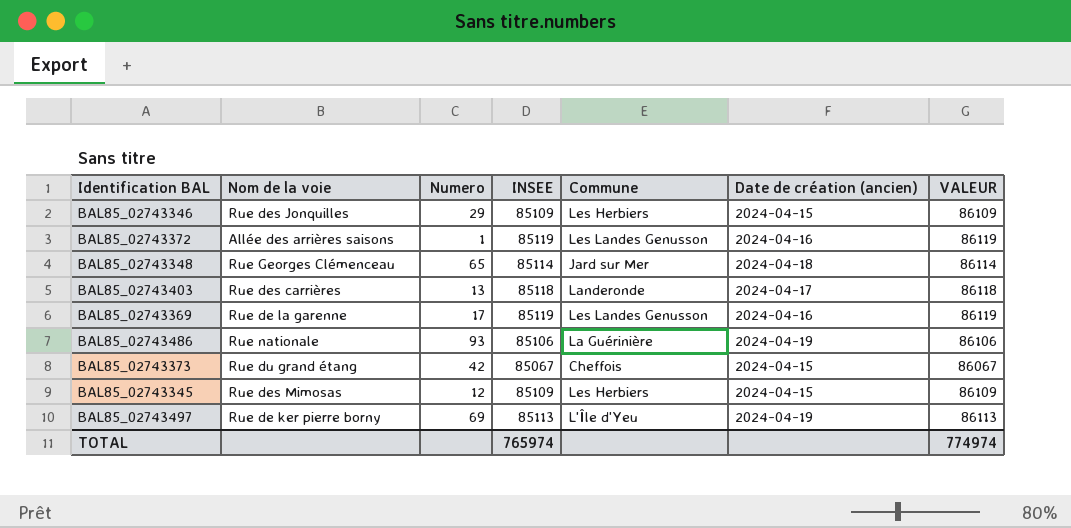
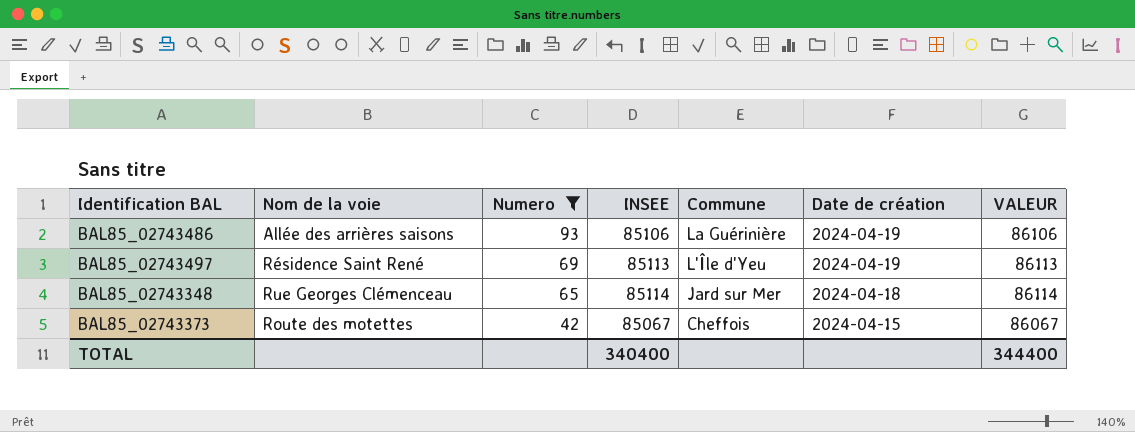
filter: none -> Numero >= 42
row order: none -> Numero descending
column name: Date de création (ancien) -> Date de création
BAL85_02743486 | Nom de la voie: Rue nationale -> Allée des arrières saisons
BAL85_02743497 | Nom de la voie: Rue de ker pierre borny -> Résidence Saint René
BAL85_02743373 | Nom de la voie: Rue du grand étang -> Route des motettes
TOTAL | INSEE: 765974 -> 340400
TOTAL | VALEUR: 774974 -> 344400

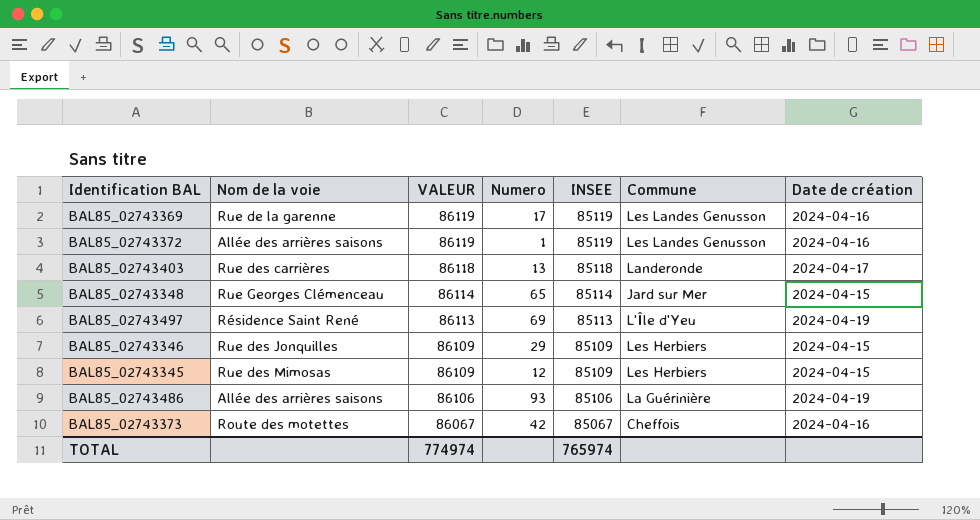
filter: Numero >= 42 -> none
row order: Numero descending -> VALEUR descending
column VALEUR | position: 7 -> 3
BAL85_02743348 | Date de création: 2024-04-18 -> 2024-04-15
BAL85_02743373 | Date de création: 2024-04-15 -> 2024-04-16
TOTAL | VALEUR: 344400 -> 774974
TOTAL | INSEE: 340400 -> 765974

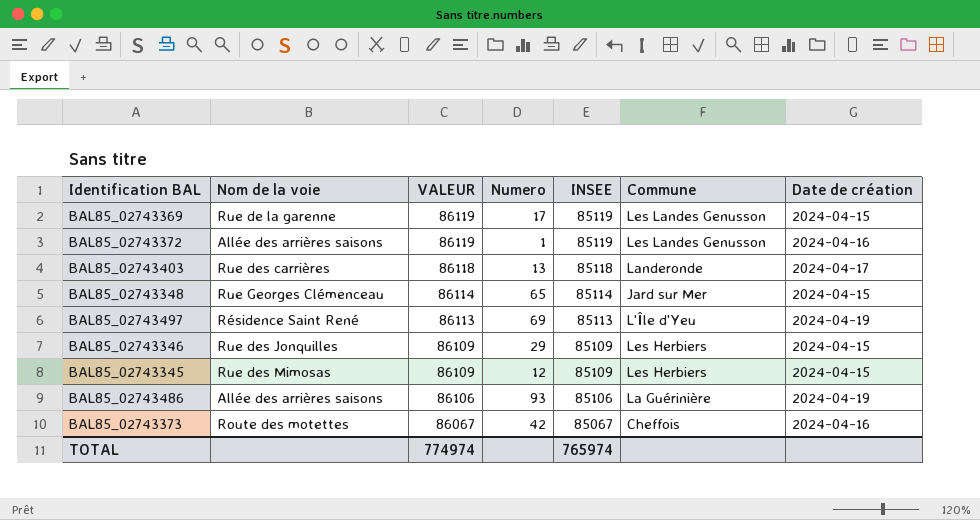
BAL85_02743369 | Date de création: 2024-04-16 -> 2024-04-15

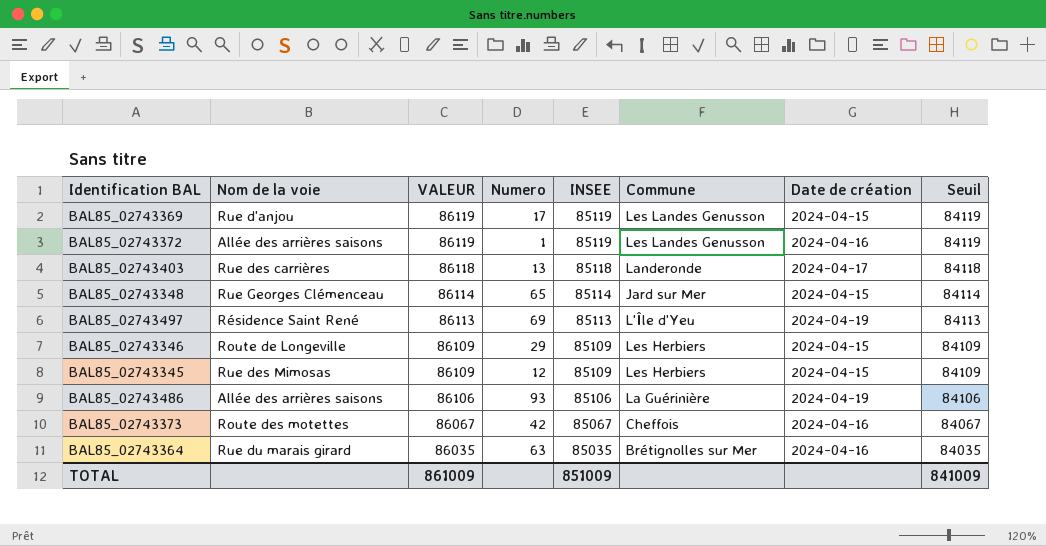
column Seuil | formula: none -> [INSEE] - 1000
BAL85_02743369 | Nom de la voie: Rue de la garenne -> Rue d'anjou
BAL85_02743346 | Nom de la voie: Rue des Jonquilles -> Route de Longeville
row BAL85_02743364: none -> Rue du marais girard | 86035 | 63 | 85035 | Brétignolles sur Mer | 2024-04-16 | 84035
TOTAL | VALEUR: 774974 -> 861009
TOTAL | INSEE: 765974 -> 851009

